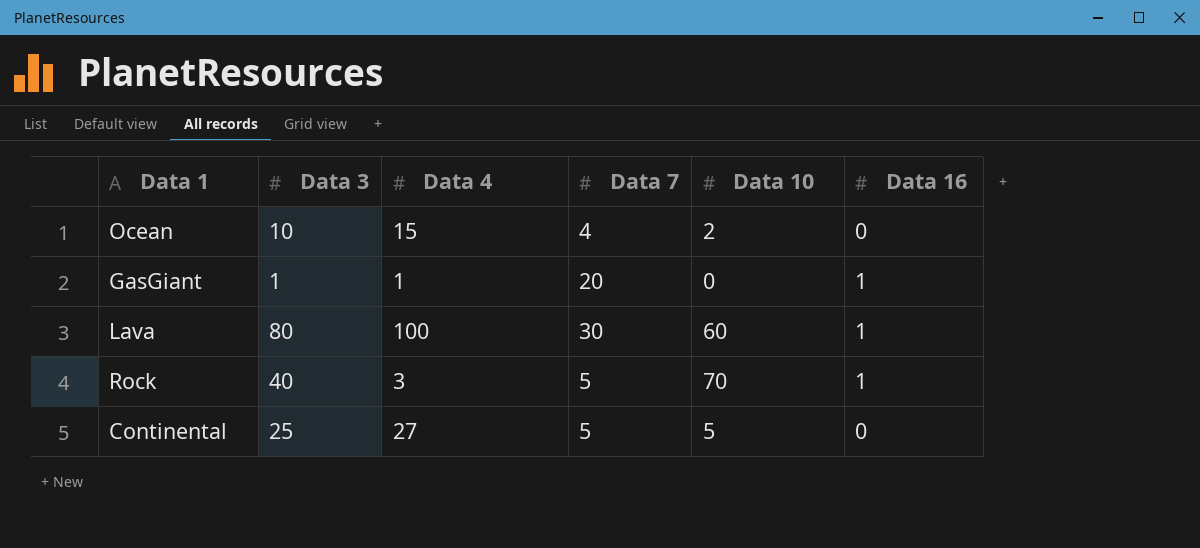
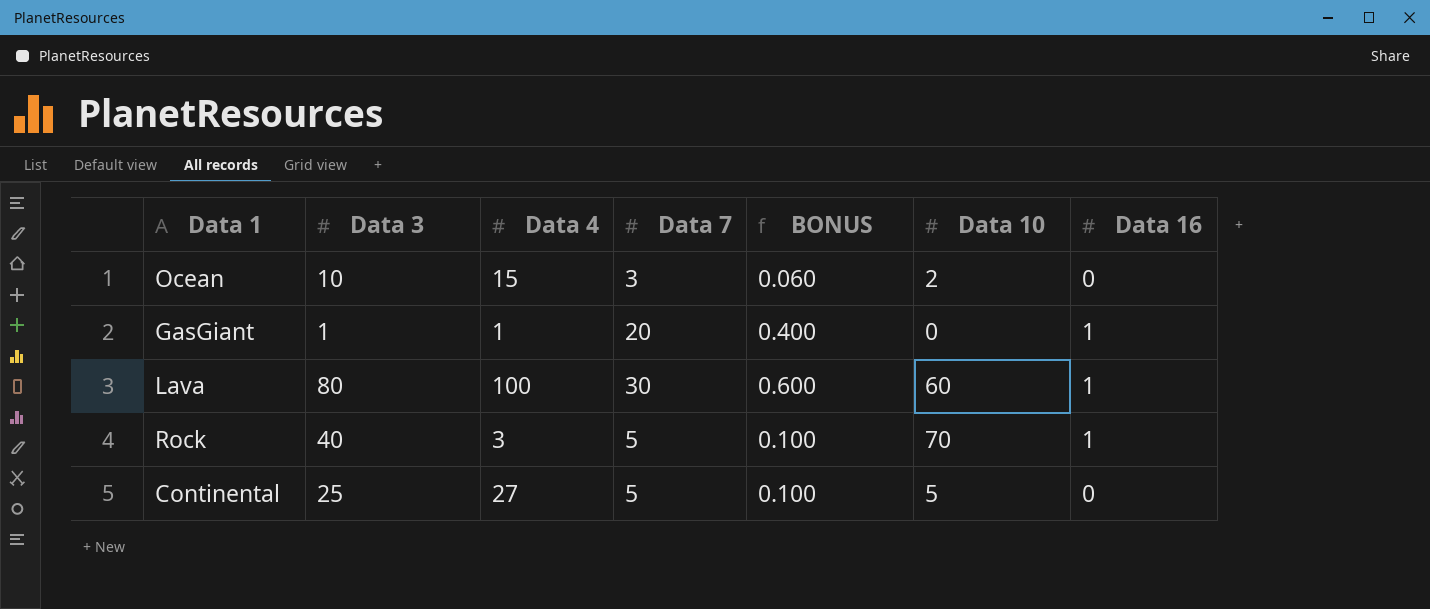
column BONUS | formula: none -> [Data 7] * 0.02
Ocean | Data 7: 4 -> 3

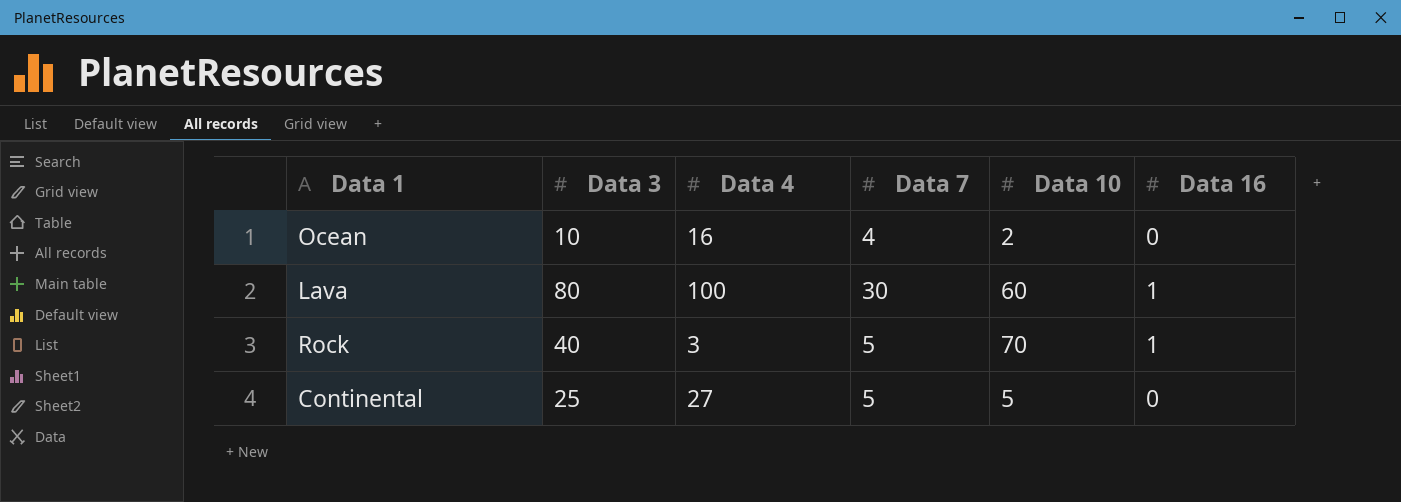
column BONUS | formula: [Data 7] * 0.02 -> none
row GasGiant: 1 | 1 | 20 | 0.400 | 0 | 1 -> none
Ocean | Data 4: 15 -> 16
Ocean | Data 7: 3 -> 4

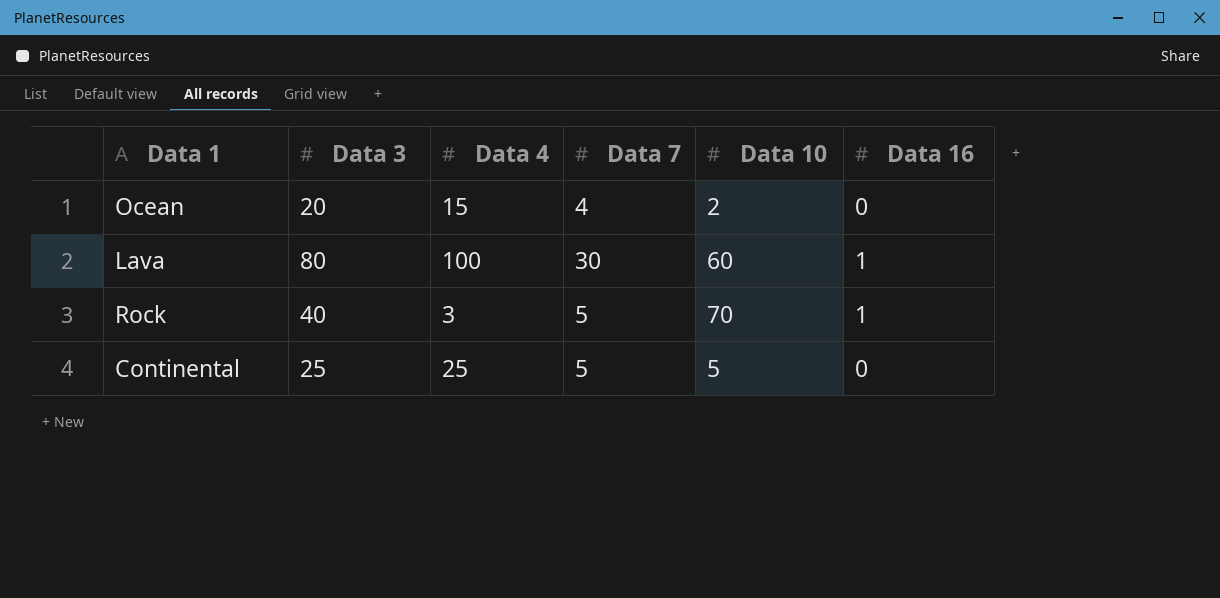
Ocean | Data 3: 10 -> 20
Ocean | Data 4: 16 -> 15
Continental | Data 4: 27 -> 25

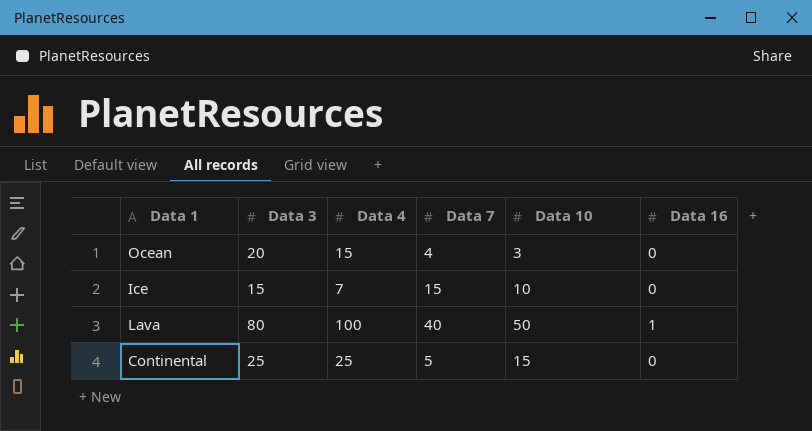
row Rock: 40 | 3 | 5 | 70 | 1 -> none
Ocean | Data 10: 2 -> 3
row Ice: none -> 15 | 7 | 15 | 10 | 0
Lava | Data 7: 30 -> 40
Lava | Data 10: 60 -> 50
Continental | Data 10: 5 -> 15

